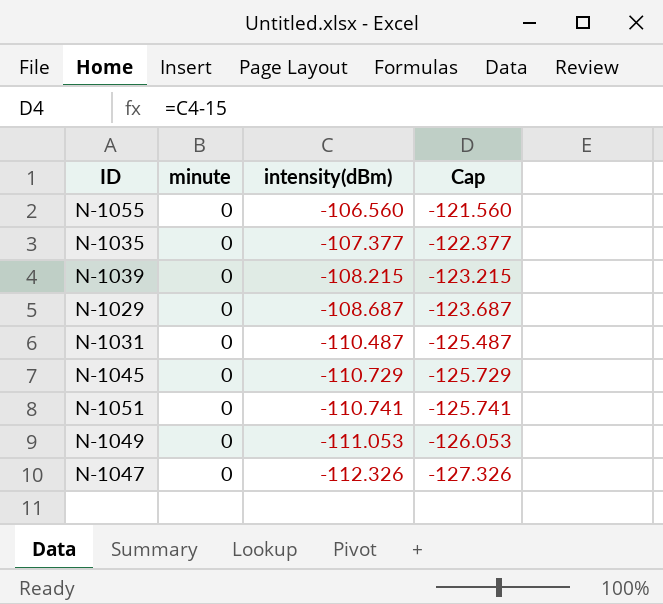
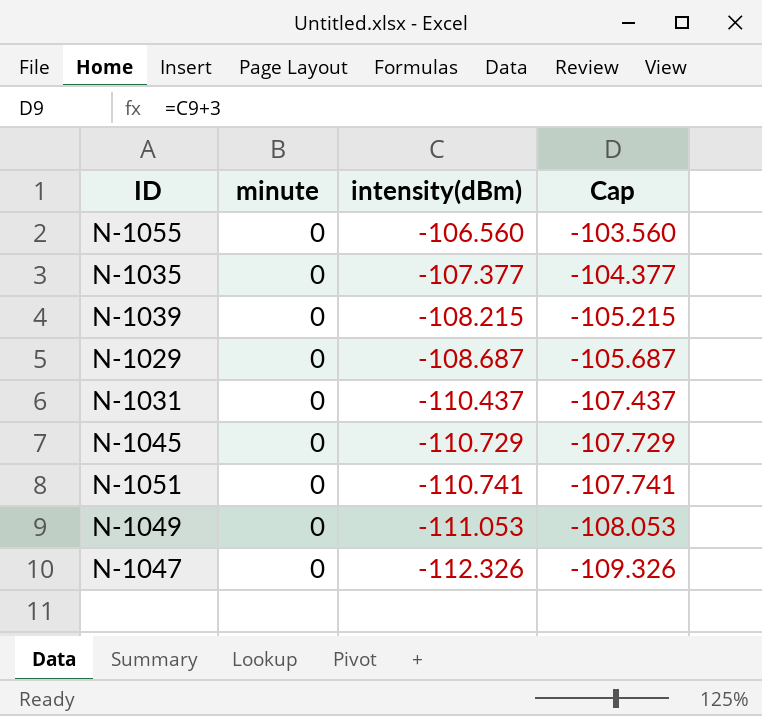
column Cap | formula: [intensity(dBm)] - 15 -> [intensity(dBm)] + 3
N-1031 | intensity(dBm): -110.487 -> -110.437

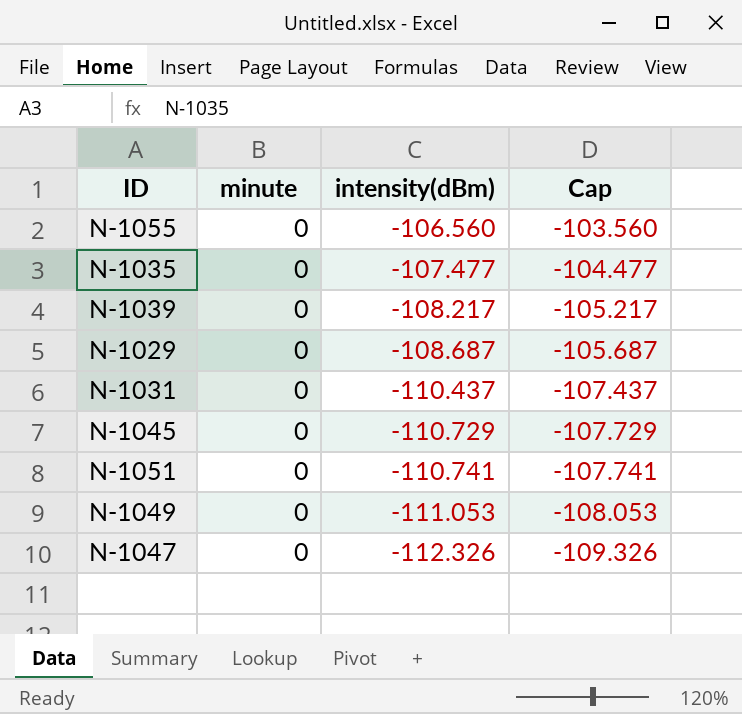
N-1035 | intensity(dBm): -107.377 -> -107.477
N-1035 | Cap: -104.377 -> -104.477
N-1039 | intensity(dBm): -108.215 -> -108.217
N-1039 | Cap: -105.215 -> -105.217

